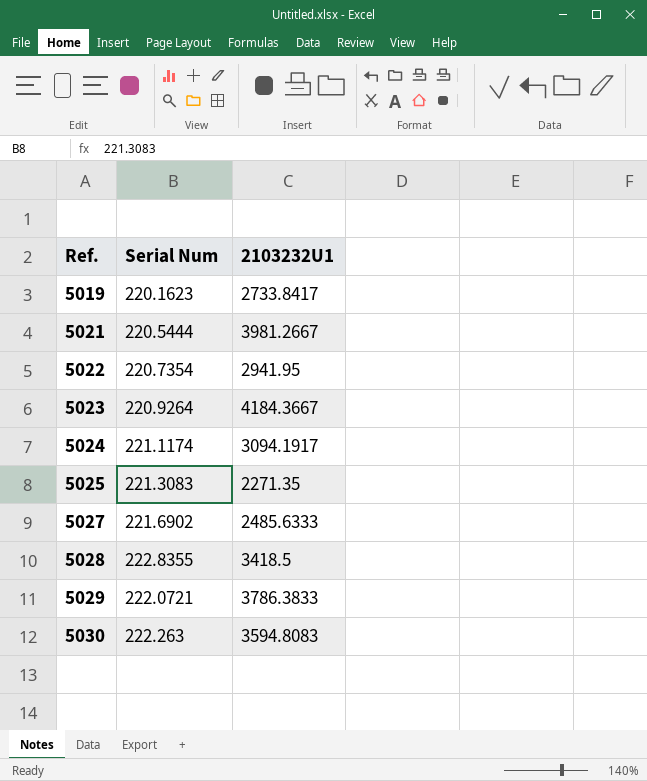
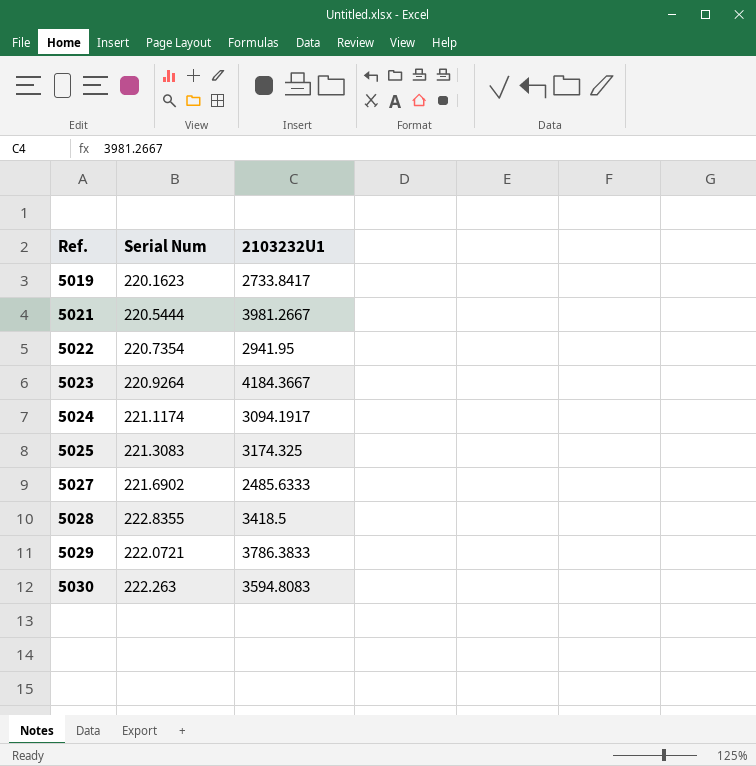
5025 | 2103232U1: 2271.35 -> 3174.325

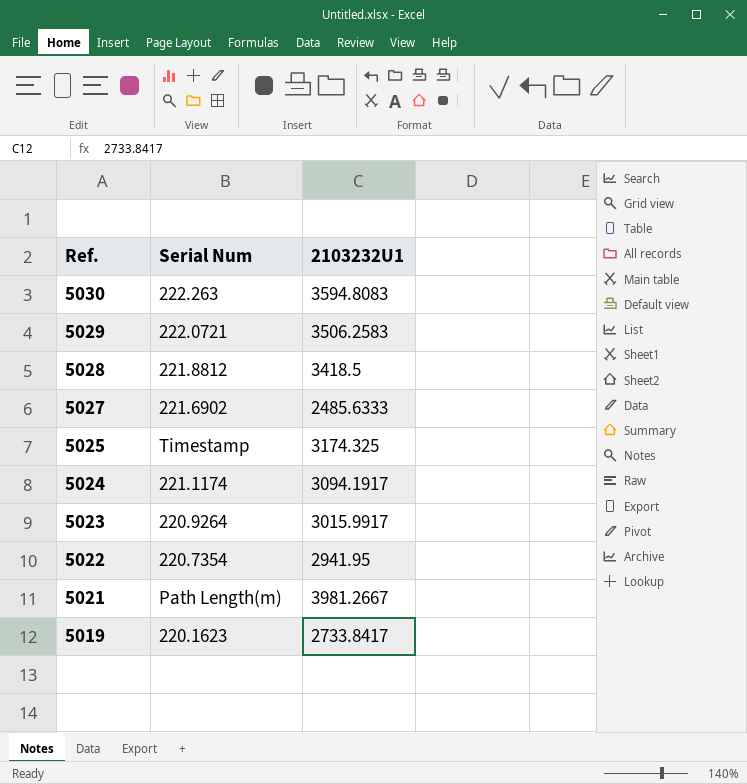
row order: Ref. ascending -> Ref. descending
5029 | 2103232U1: 3786.3833 -> 3506.2583
5028 | Serial Num: 222.8355 -> 221.8812
5025 | Serial Num: 221.3083 -> Timestamp
5023 | 2103232U1: 4184.3667 -> 3015.9917
5021 | Serial Num: 220.5444 -> Path Length(m)

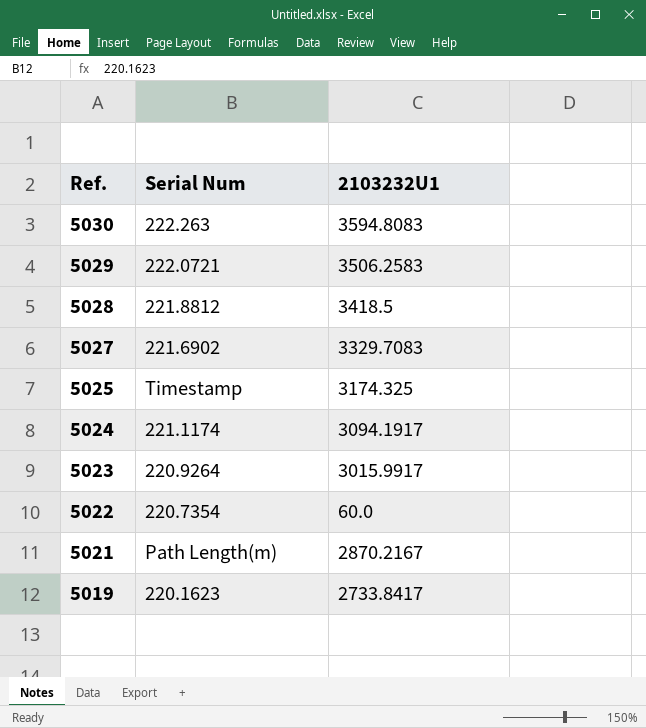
5027 | 2103232U1: 2485.6333 -> 3329.7083
5022 | 2103232U1: 2941.95 -> 60.0
5021 | 2103232U1: 3981.2667 -> 2870.2167

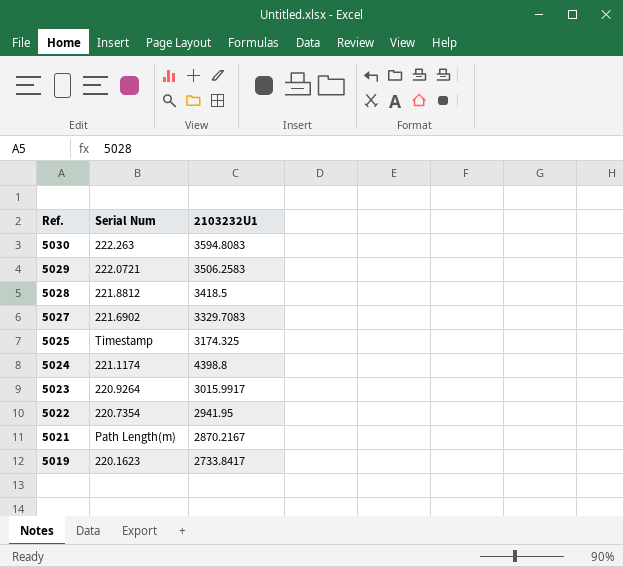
5024 | 2103232U1: 3094.1917 -> 4398.8
5022 | 2103232U1: 60.0 -> 2941.95

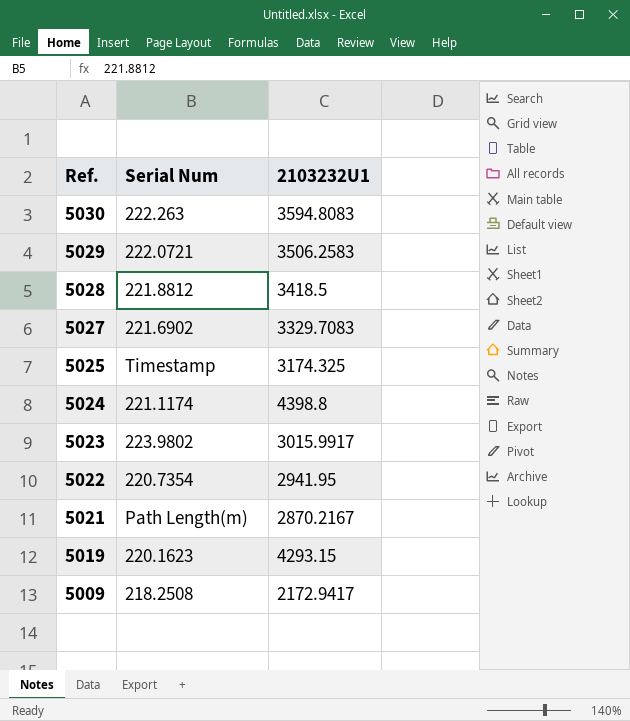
5023 | Serial Num: 220.9264 -> 223.9802
5019 | 2103232U1: 2733.8417 -> 4293.15
row 5009: none -> 218.2508 | 2172.9417

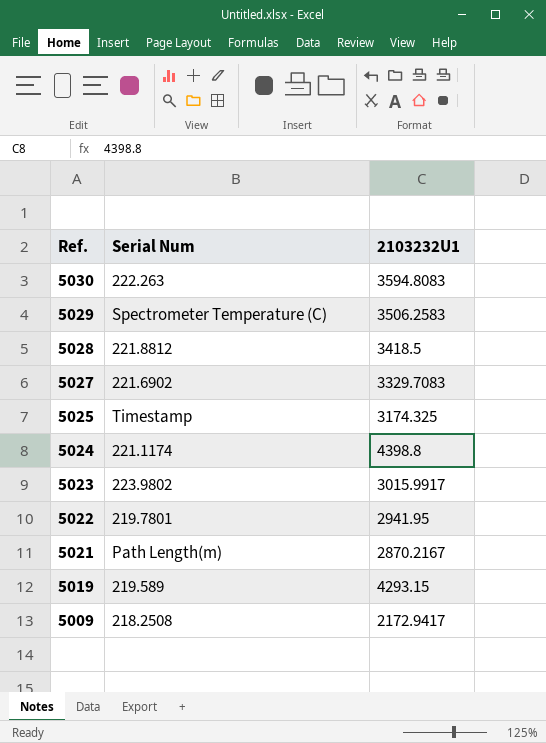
5029 | Serial Num: 222.0721 -> Spectrometer Temperature (C)
5022 | Serial Num: 220.7354 -> 219.7801
5019 | Serial Num: 220.1623 -> 219.589

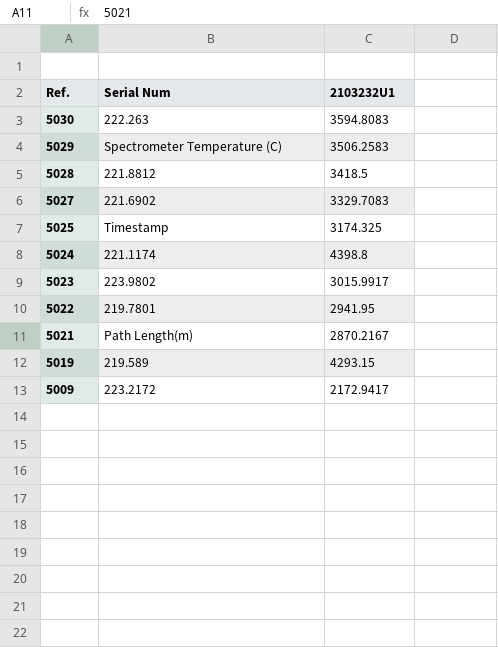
5009 | Serial Num: 218.2508 -> 223.2172

